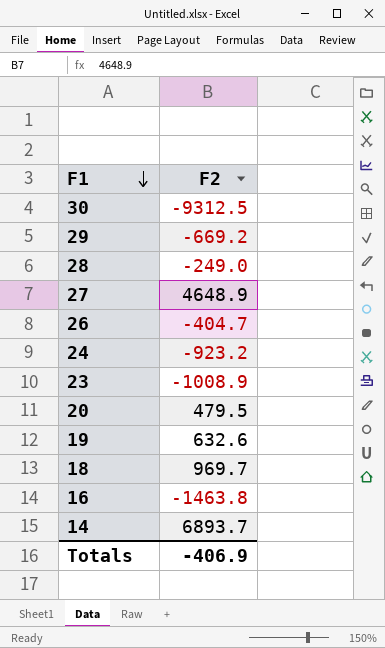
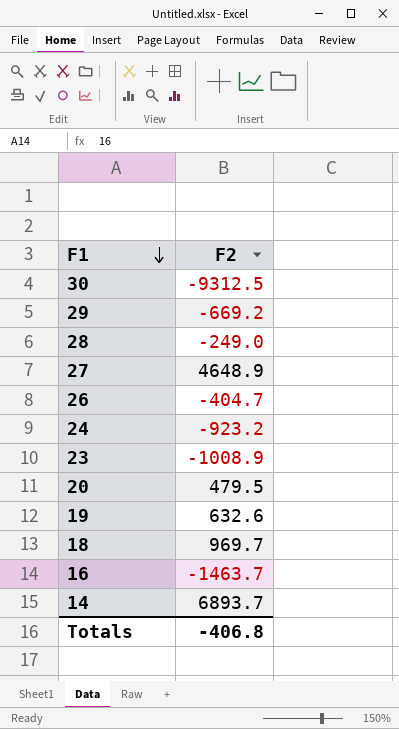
16 | F2: -1463.8 -> -1463.7
Totals | F2: -406.9 -> -406.8

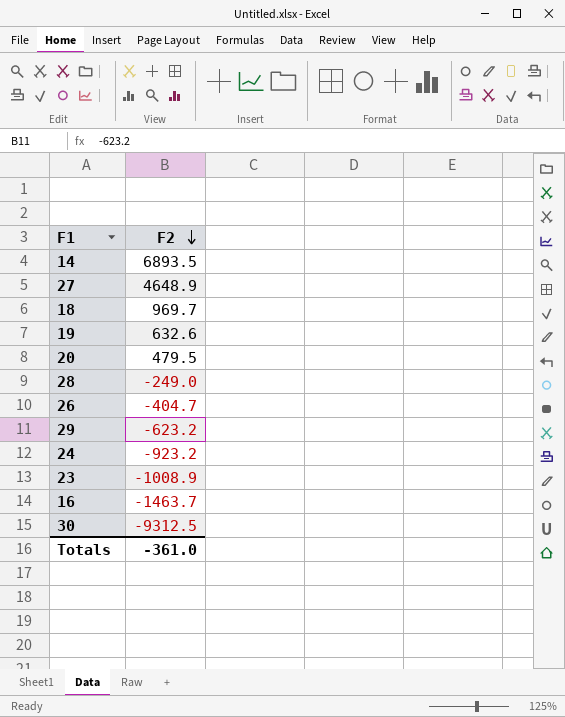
row order: F1 descending -> F2 descending
14 | F2: 6893.7 -> 6893.5
29 | F2: -669.2 -> -623.2
Totals | F2: -406.8 -> -361.0

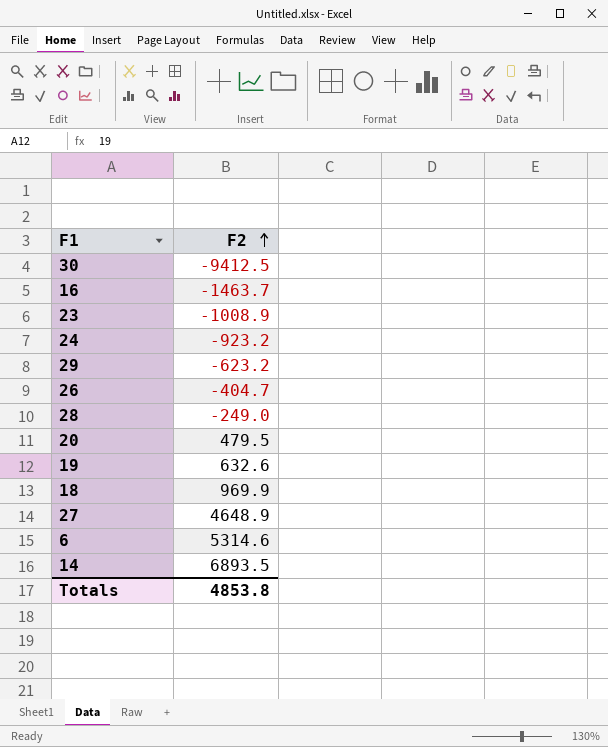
row order: F2 descending -> F2 ascending
30 | F2: -9312.5 -> -9412.5
18 | F2: 969.7 -> 969.9
row 6: none -> 5314.6
Totals | F2: -361.0 -> 4853.8

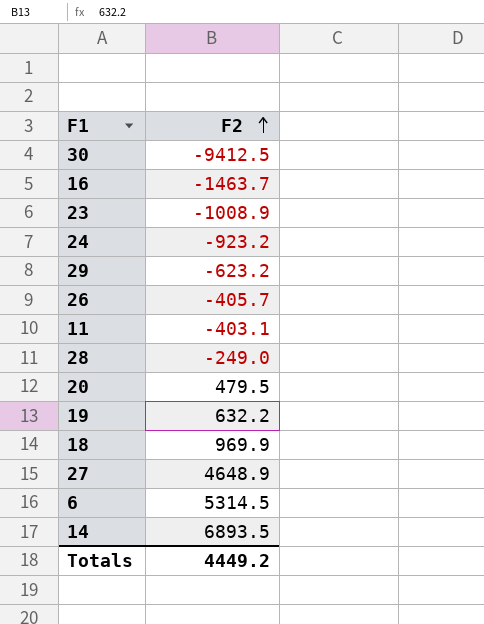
26 | F2: -404.7 -> -405.7
row 11: none -> -403.1
19 | F2: 632.6 -> 632.2
6 | F2: 5314.6 -> 5314.5
Totals | F2: 4853.8 -> 4449.2

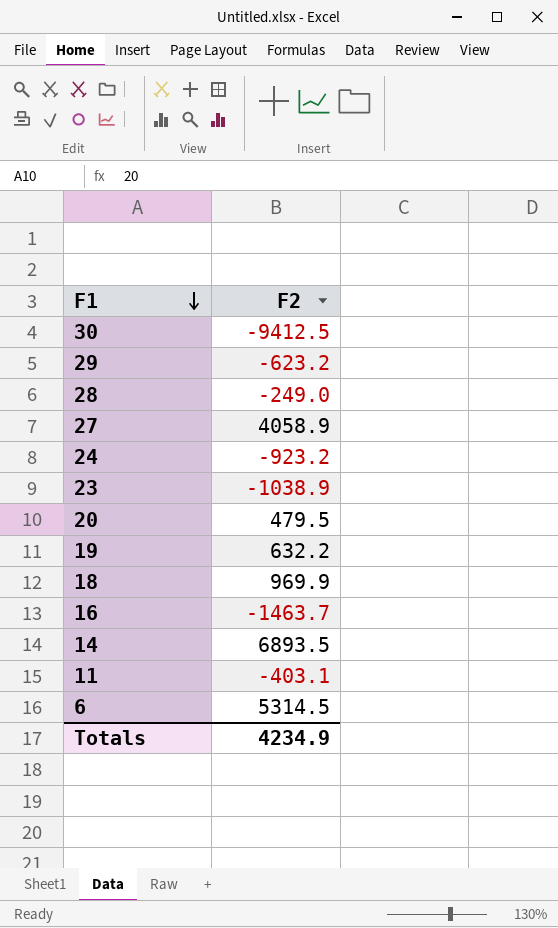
row order: F2 ascending -> F1 descending
row 26: -405.7 -> none
27 | F2: 4648.9 -> 4058.9
23 | F2: -1008.9 -> -1038.9
Totals | F2: 4449.2 -> 4234.9

